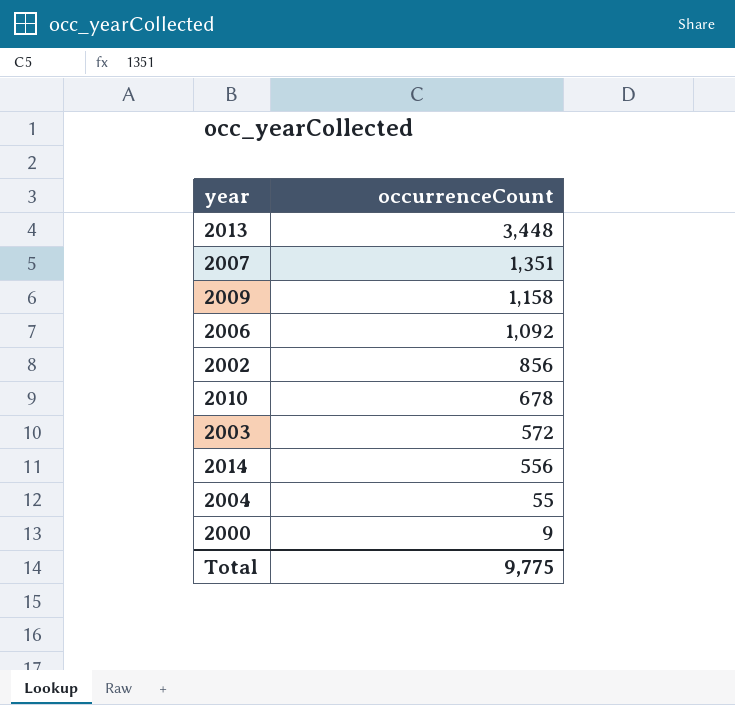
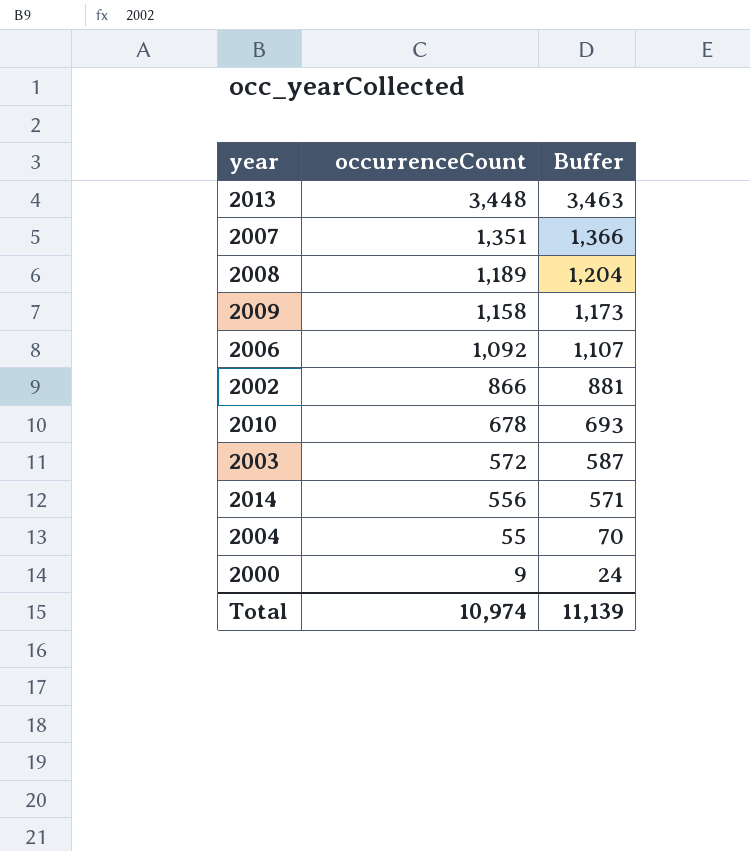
column Buffer | formula: none -> [occurrenceCount] + 15
row 2008: none -> 1,189 | 1,204
2002 | occurrenceCount: 856 -> 866
Total | occurrenceCount: 9,775 -> 10,974

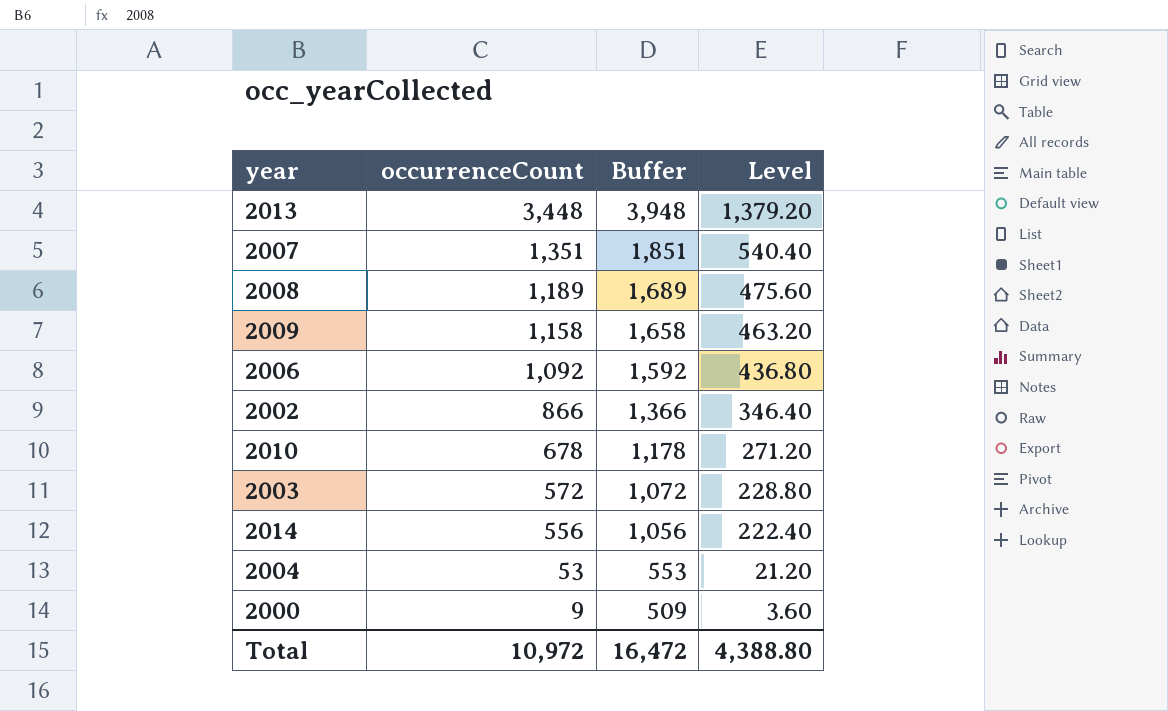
column Buffer | formula: [occurrenceCount] + 15 -> [occurrenceCount] + 500
column Level | formula: none -> [occurrenceCount] * 0.4
2004 | occurrenceCount: 55 -> 53
Total | occurrenceCount: 10,974 -> 10,972
Total | Buffer: 11,139 -> 16,472

